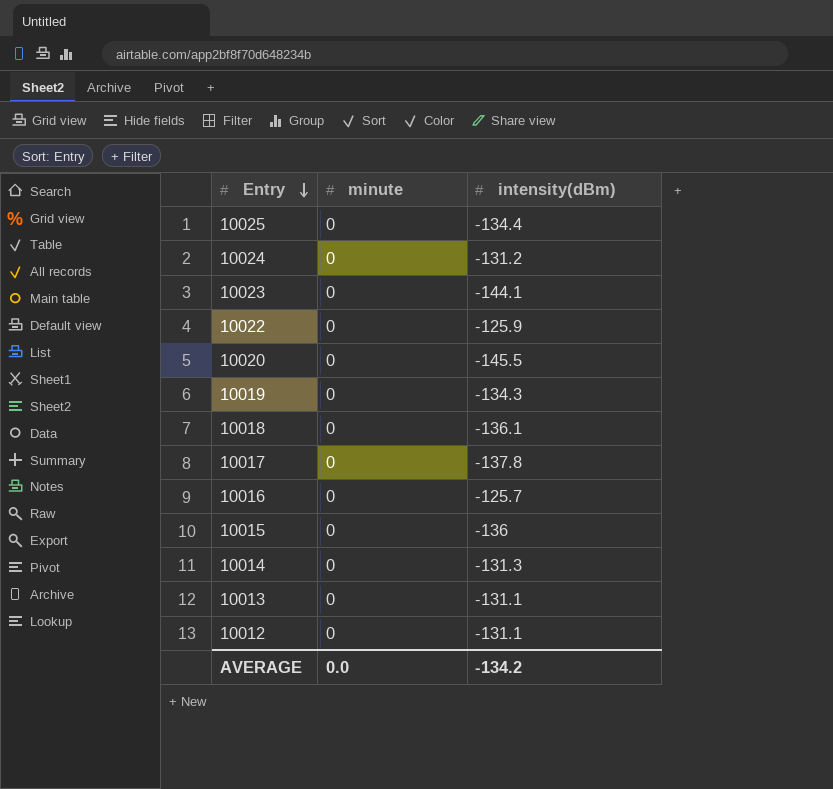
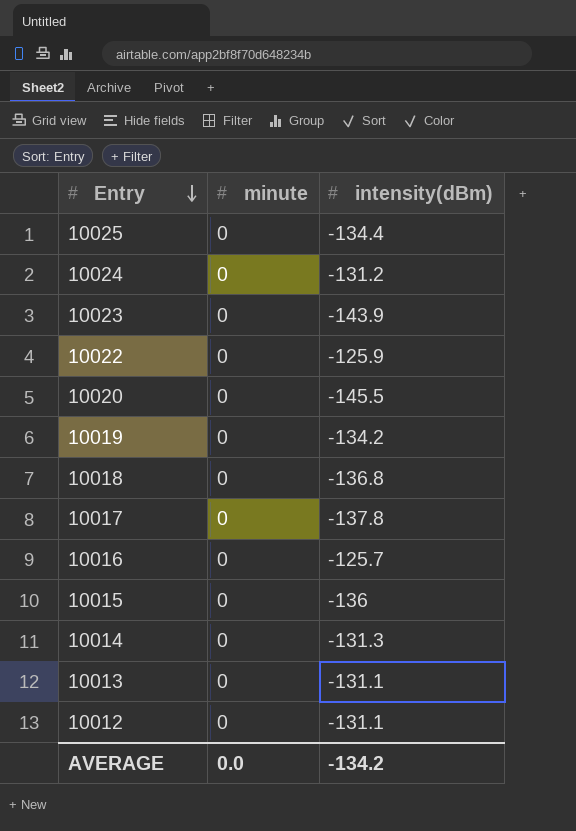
10023 | intensity(dBm): -144.1 -> -143.9
10019 | intensity(dBm): -134.3 -> -134.2
10018 | intensity(dBm): -136.1 -> -136.8

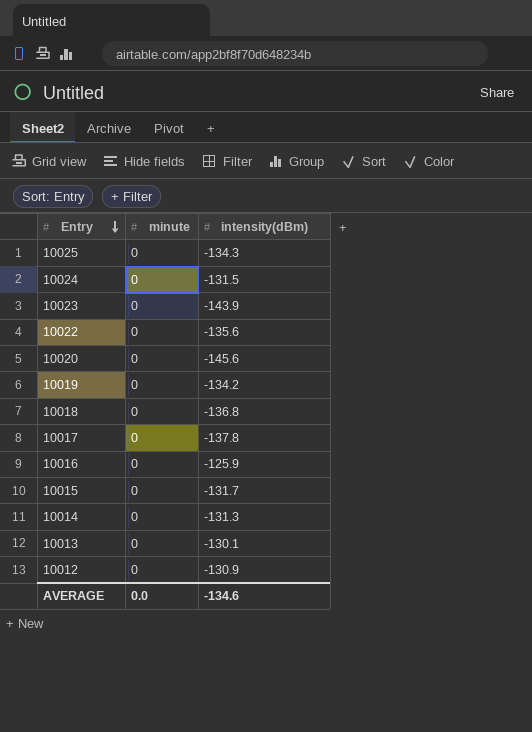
10025 | intensity(dBm): -134.4 -> -134.3
10024 | intensity(dBm): -131.2 -> -131.5
10022 | intensity(dBm): -125.9 -> -135.6
10020 | intensity(dBm): -145.5 -> -145.6
10016 | intensity(dBm): -125.7 -> -125.9
10015 | intensity(dBm): -136 -> -131.7
10013 | intensity(dBm): -131.1 -> -130.1
10012 | intensity(dBm): -131.1 -> -130.9
AVERAGE | intensity(dBm): -134.2 -> -134.6

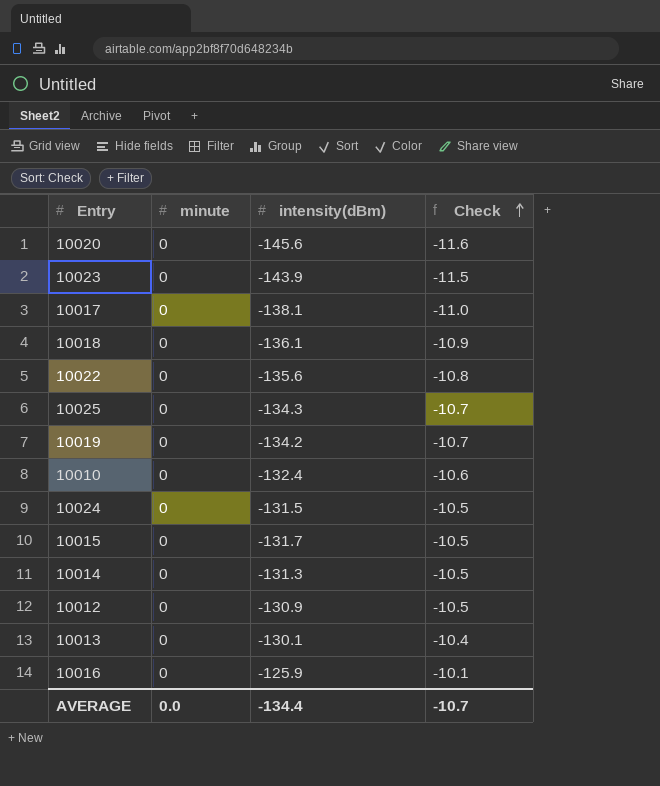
row order: Entry descending -> Check ascending
column Check | formula: none -> [intensity(dBm)] * 0.08
10017 | intensity(dBm): -137.8 -> -138.1
10018 | intensity(dBm): -136.8 -> -136.1
row 10010: none -> 0 | -132.4 | -10.6
AVERAGE | intensity(dBm): -134.6 -> -134.4

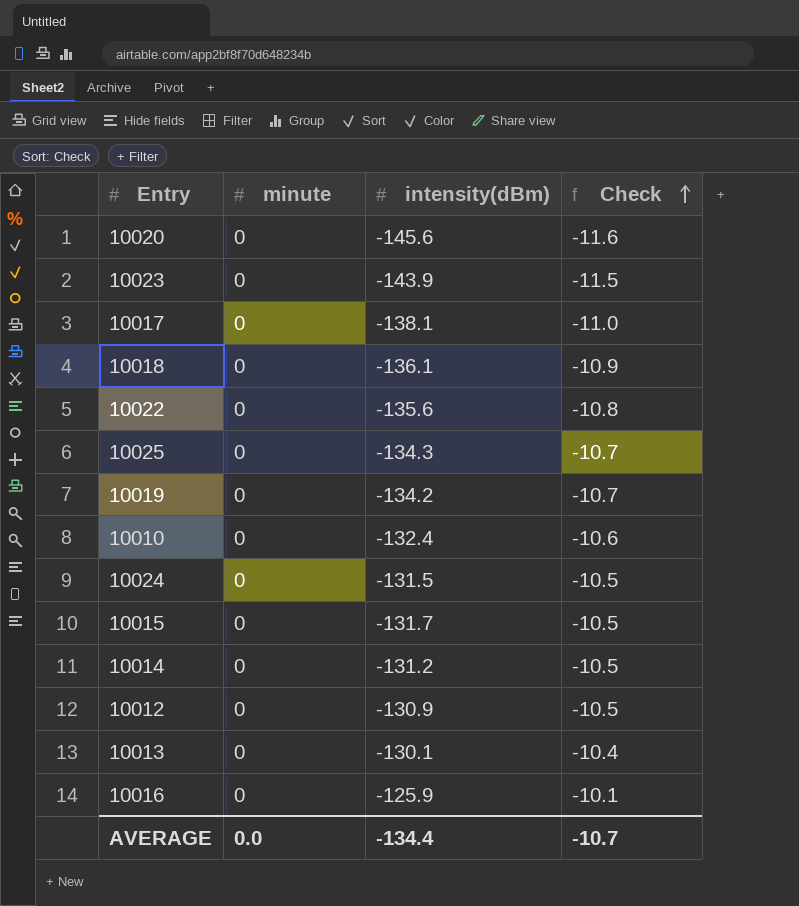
10014 | intensity(dBm): -131.3 -> -131.2

